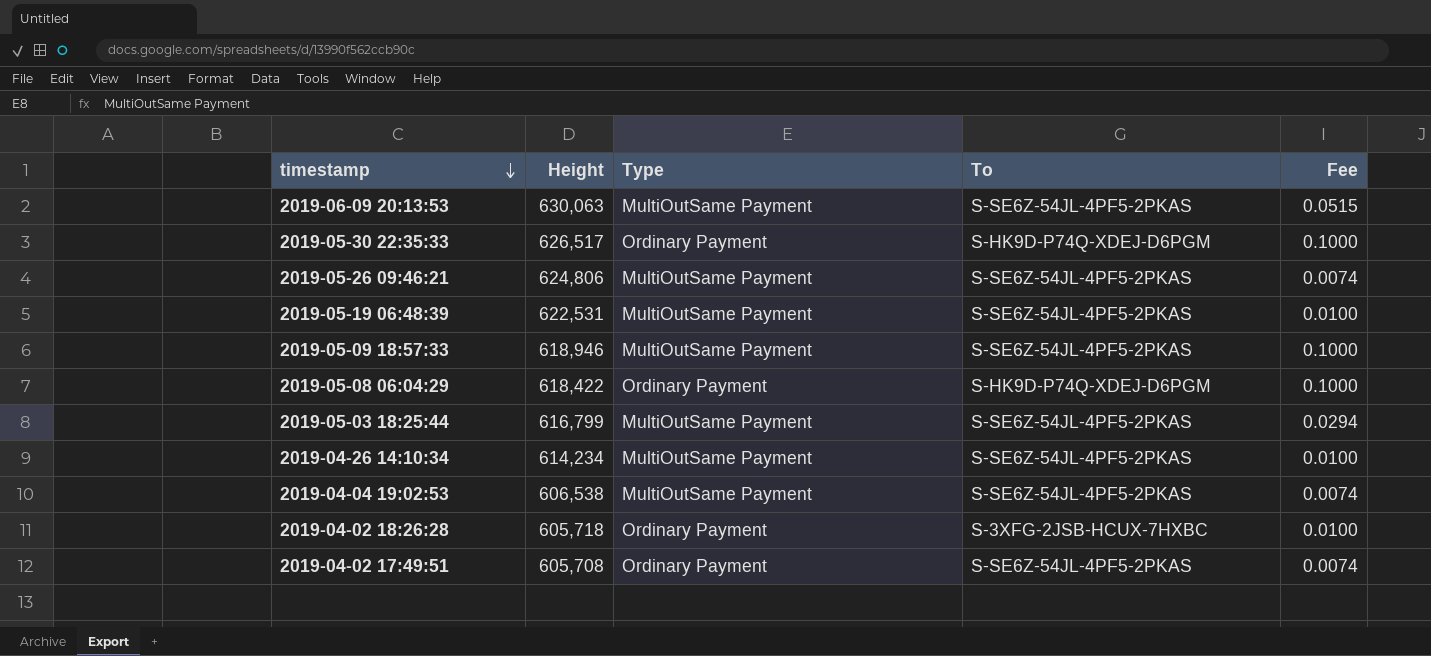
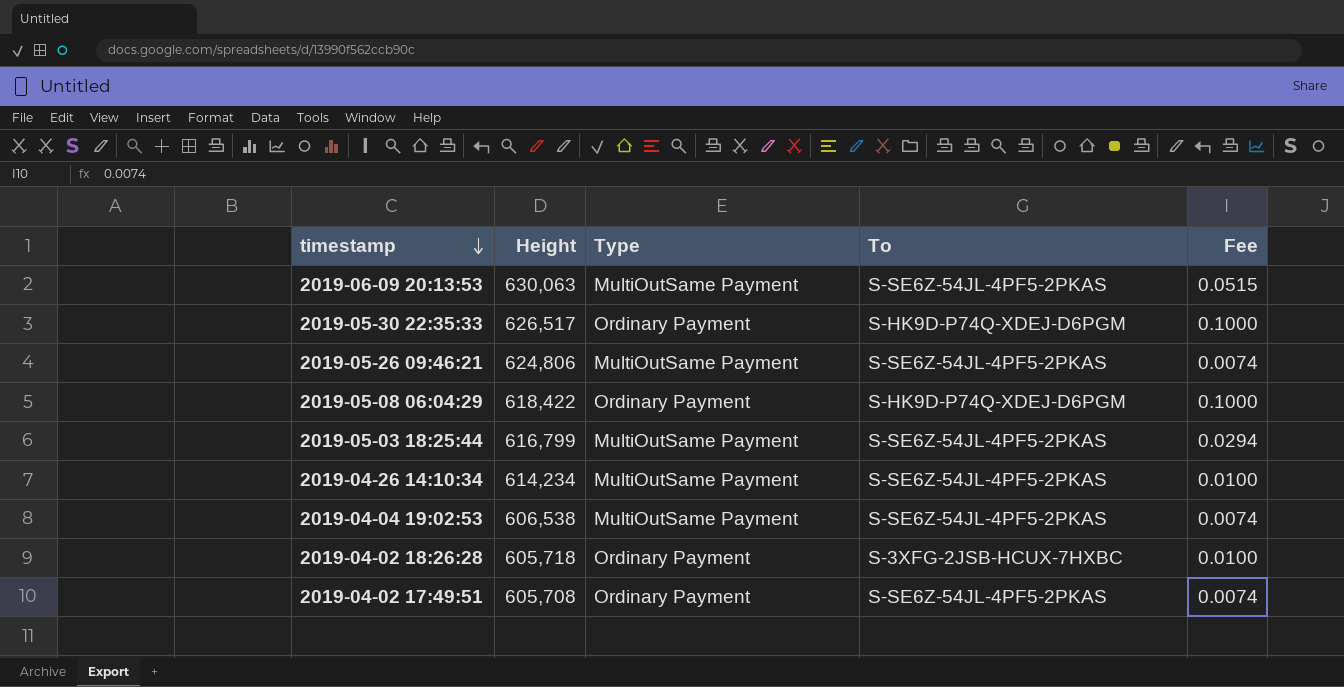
row 2019-05-19 06:48:39: 622,531 | MultiOutSame Payment | S-SE6Z-54JL-4PF5-2PKAS | 0.0100 -> none
row 2019-05-09 18:57:33: 618,946 | MultiOutSame Payment | S-SE6Z-54JL-4PF5-2PKAS | 0.1000 -> none

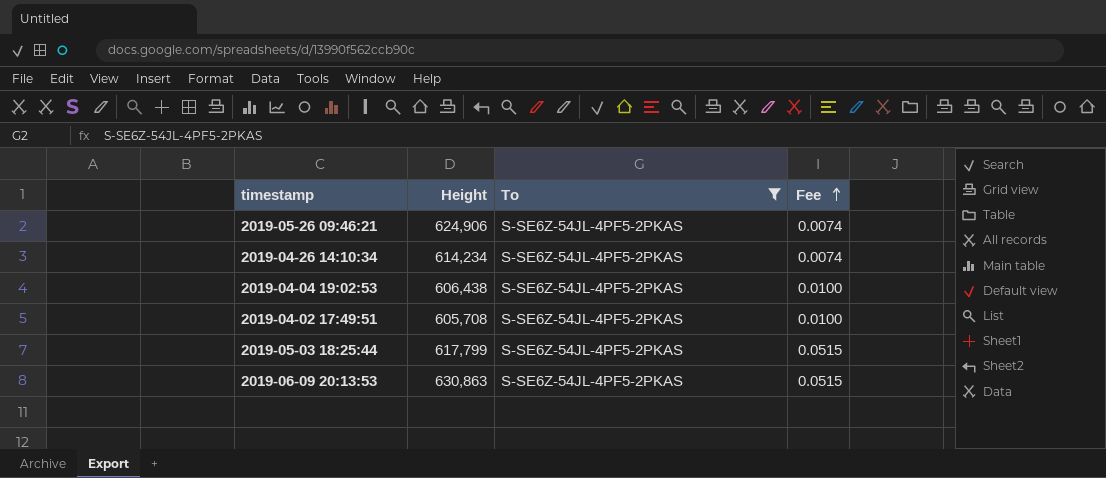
filter: none -> To = S-SE6Z-54JL-4PF5-2PKAS
row order: timestamp descending -> Fee ascending
column Type | position: 3 -> none
2019-05-26 09:46:21 | Height: 624,806 -> 624,906
2019-04-26 14:10:34 | Fee: 0.0100 -> 0.0074
2019-04-04 19:02:53 | Height: 606,538 -> 606,438
2019-04-04 19:02:53 | Fee: 0.0074 -> 0.0100
2019-04-02 17:49:51 | Fee: 0.0074 -> 0.0100
2019-05-03 18:25:44 | Height: 616,799 -> 617,799
2019-05-03 18:25:44 | Fee: 0.0294 -> 0.0515
2019-06-09 20:13:53 | Height: 630,063 -> 630,863

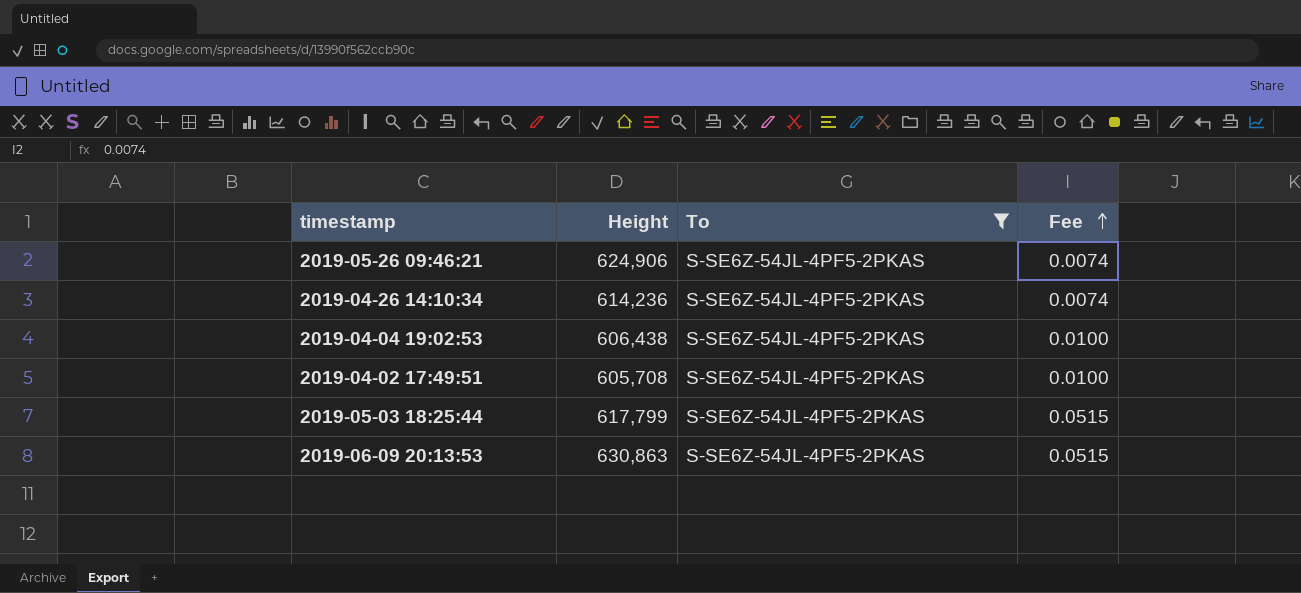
2019-04-26 14:10:34 | Height: 614,234 -> 614,236

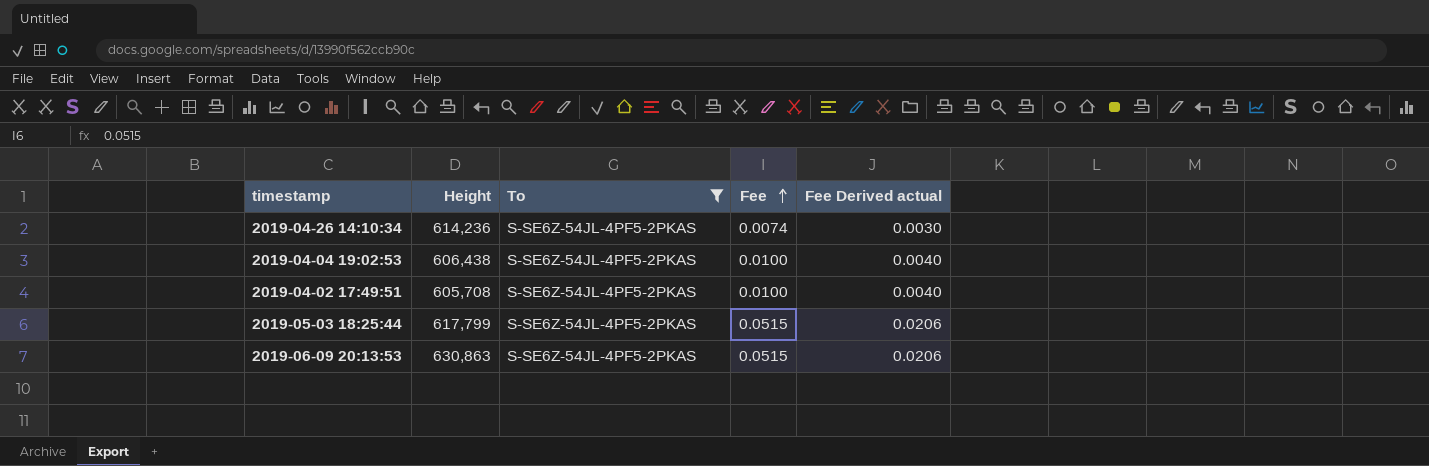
column Fee Derived actual | formula: none -> [Fee] * 0.4
row 2019-05-26 09:46:21: 624,906 | S-SE6Z-54JL-4PF5-2PKAS | 0.0074 -> none

